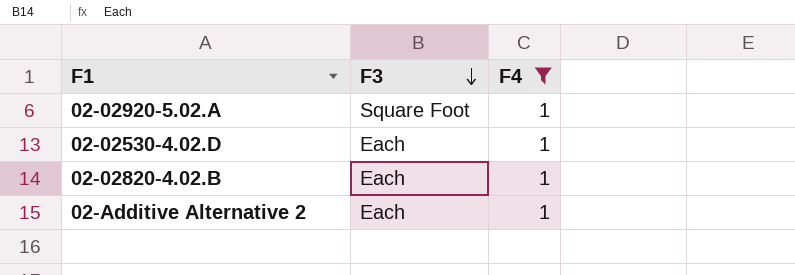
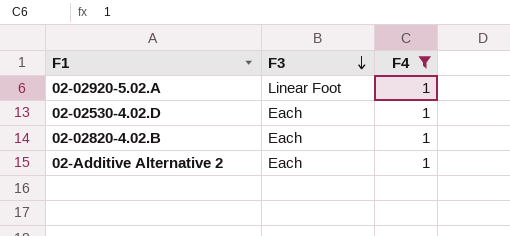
02-02920-5.02.A | F3: Square Foot -> Linear Foot

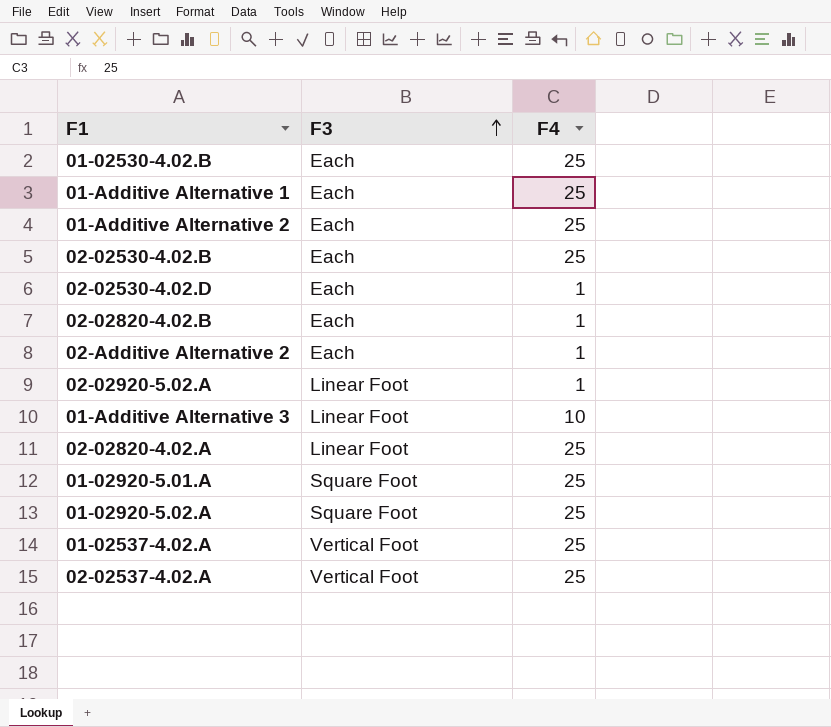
filter: F4 = 1 -> none
row order: F3 descending -> F3 ascending

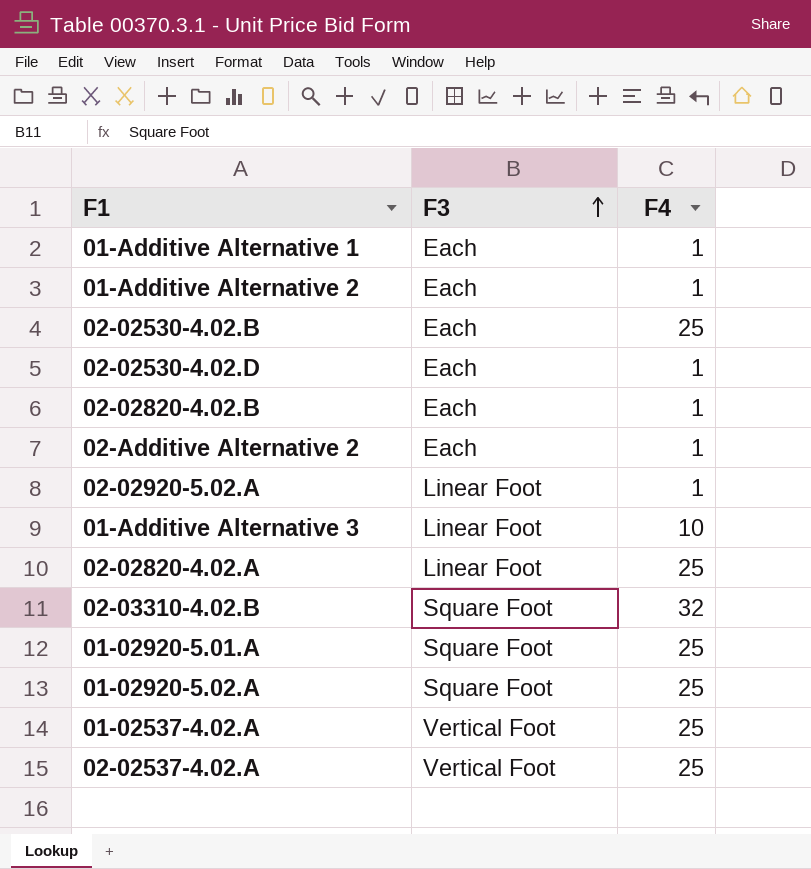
row 01-02530-4.02.B: Each | 25 -> none
01-Additive Alternative 1 | F4: 25 -> 1
01-Additive Alternative 2 | F4: 25 -> 1
row 02-03310-4.02.B: none -> Square Foot | 32

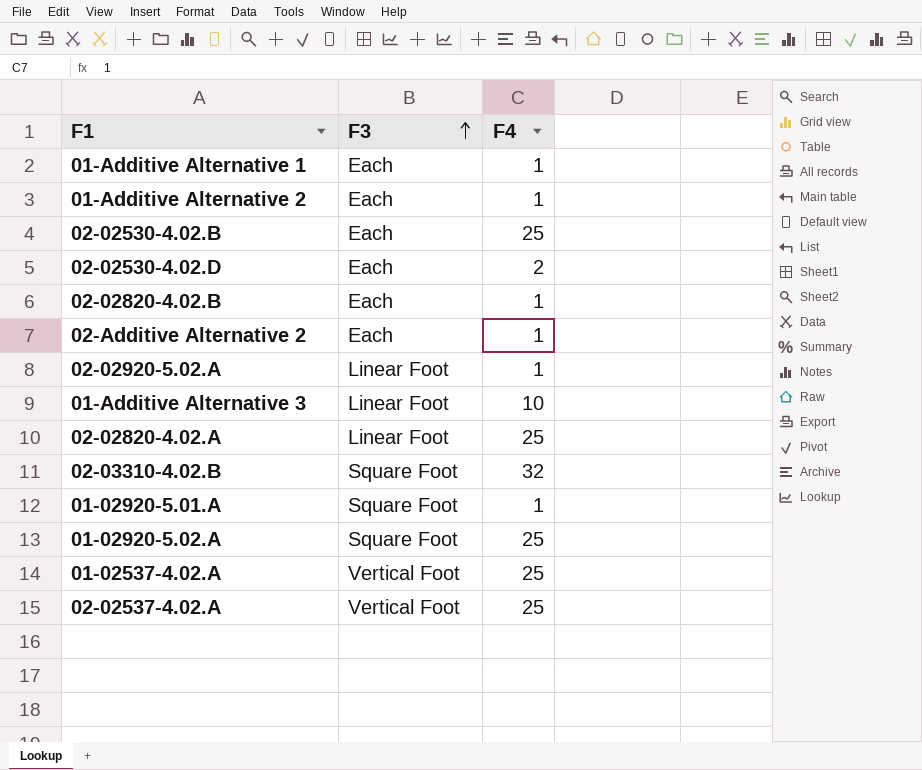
02-02530-4.02.D | F4: 1 -> 2
01-02920-5.01.A | F4: 25 -> 1

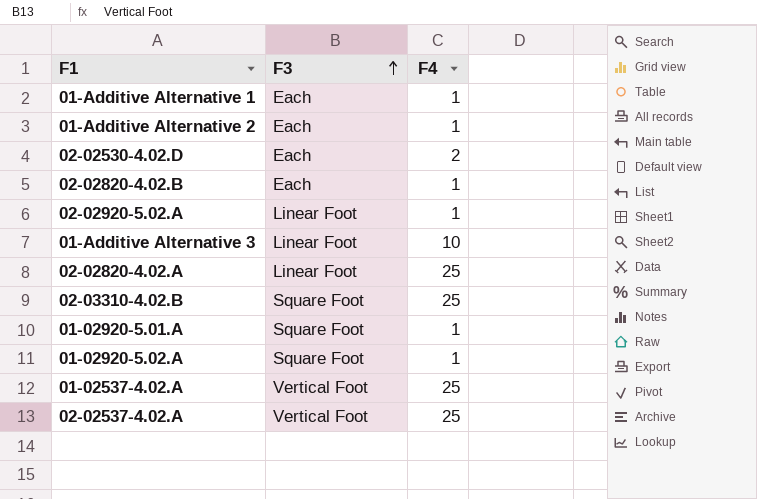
row 02-02530-4.02.B: Each | 25 -> none
row 02-Additive Alternative 2: Each | 1 -> none
02-03310-4.02.B | F4: 32 -> 25
01-02920-5.02.A | F4: 25 -> 1

